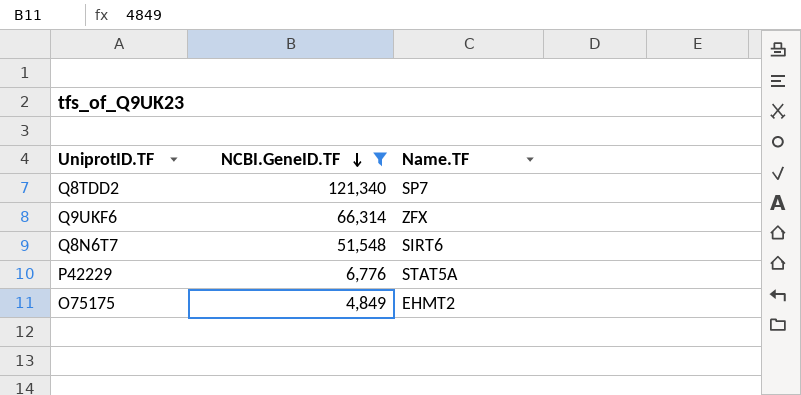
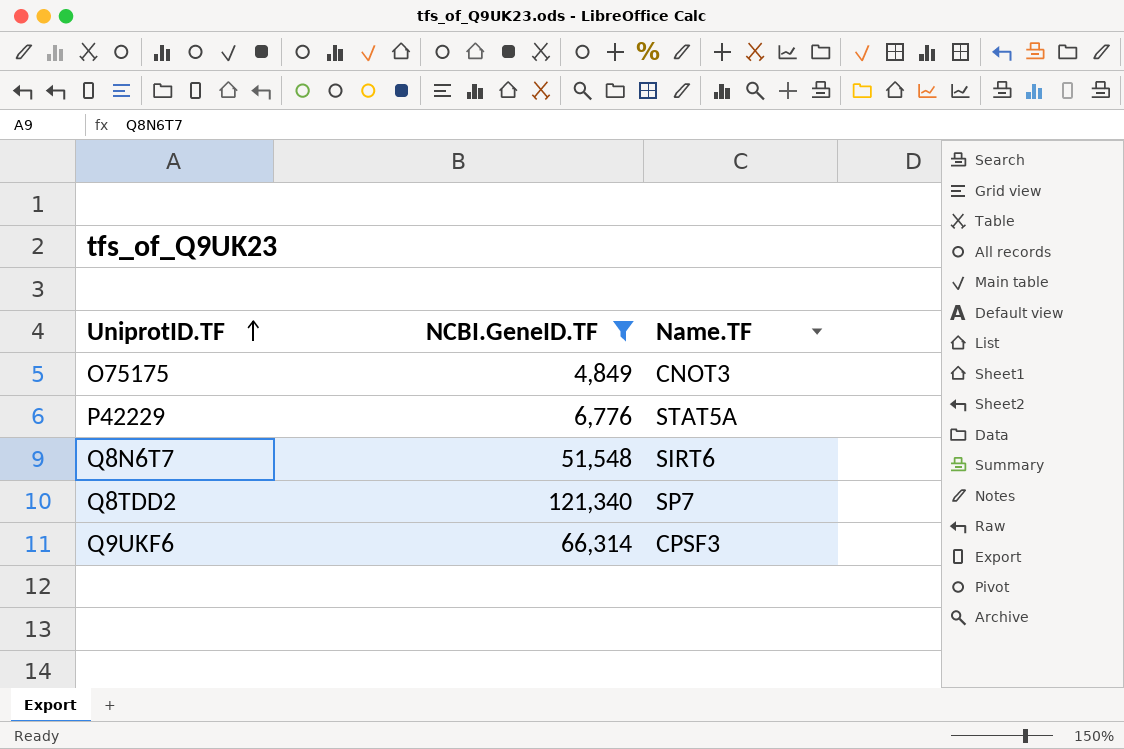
row order: NCBI.GeneID.TF descending -> UniprotID.TF ascending
O75175 | Name.TF: EHMT2 -> CNOT3
Q9UKF6 | Name.TF: ZFX -> CPSF3

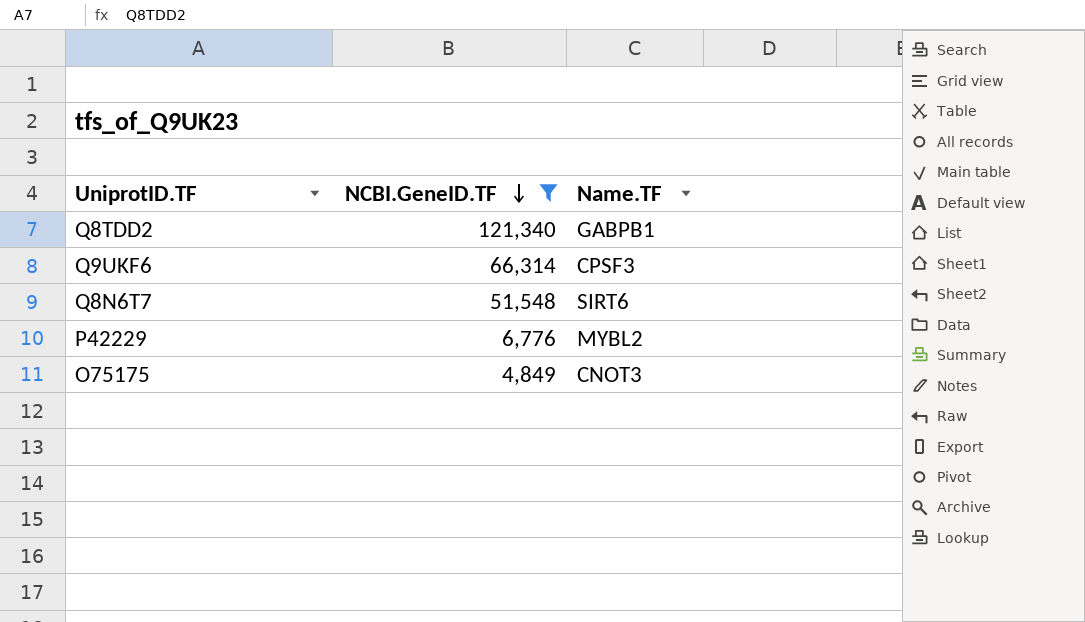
row order: UniprotID.TF ascending -> NCBI.GeneID.TF descending
Q8TDD2 | Name.TF: SP7 -> GABPB1
P42229 | Name.TF: STAT5A -> MYBL2

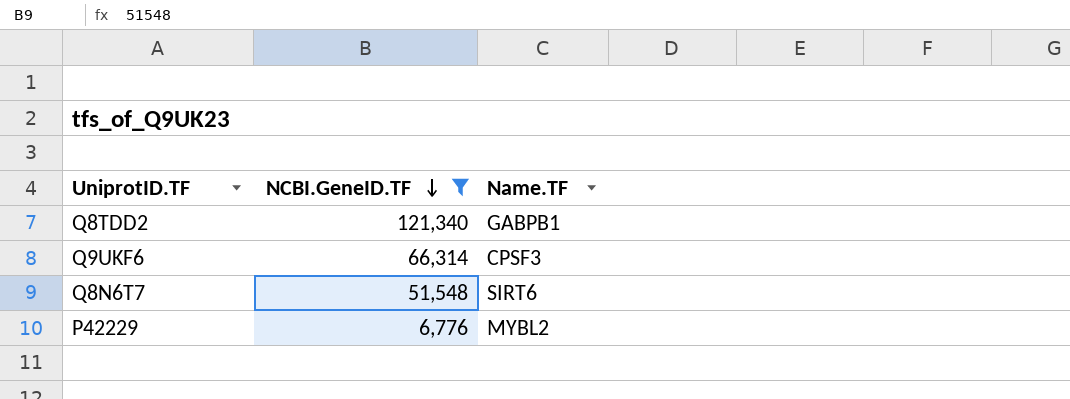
row O75175: 4,849 | CNOT3 -> none

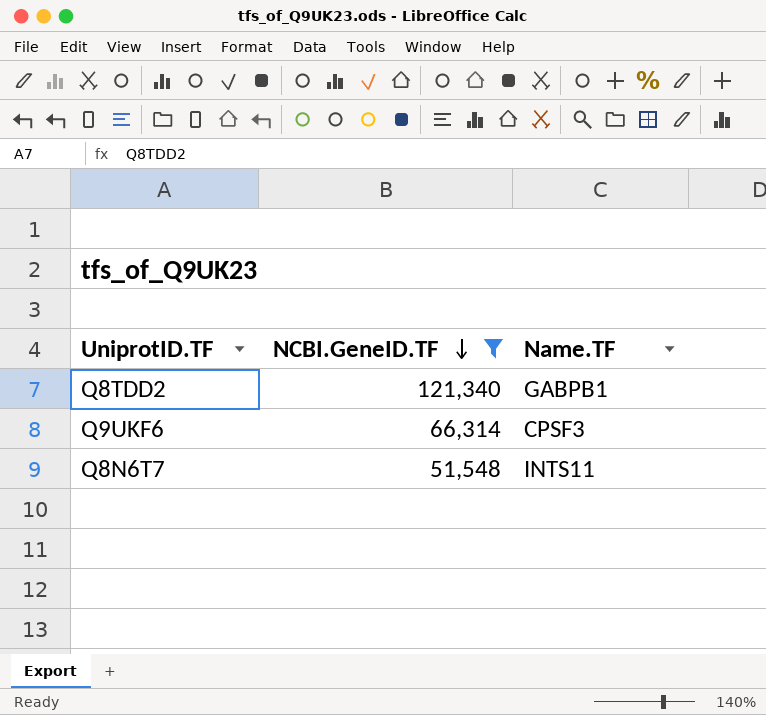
row P42229: 6,776 | MYBL2 -> none
Q8N6T7 | Name.TF: SIRT6 -> INTS11

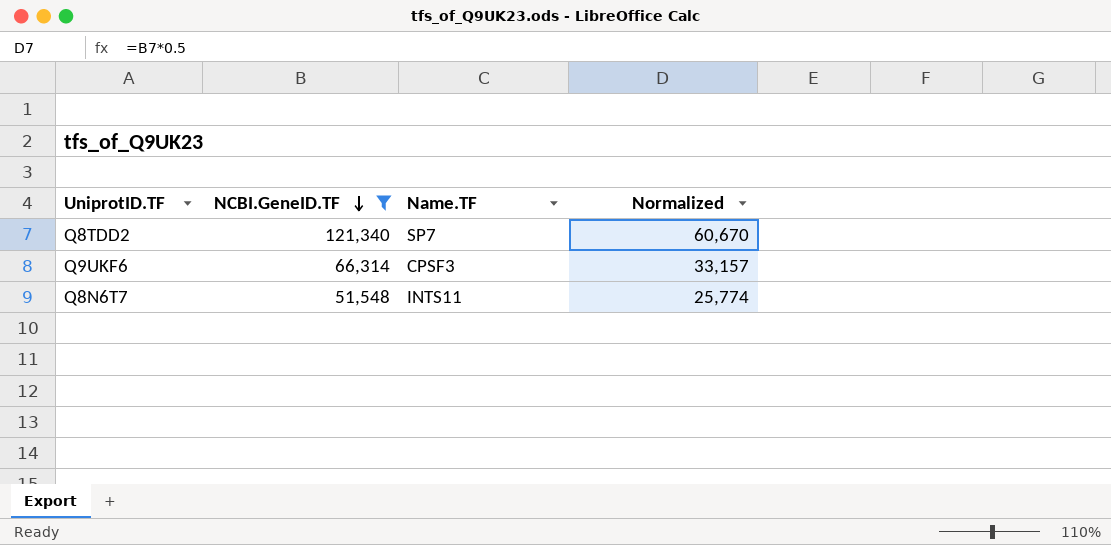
column Normalized | formula: none -> [NCBI.GeneID.TF] * 0.5
Q8TDD2 | Name.TF: GABPB1 -> SP7

